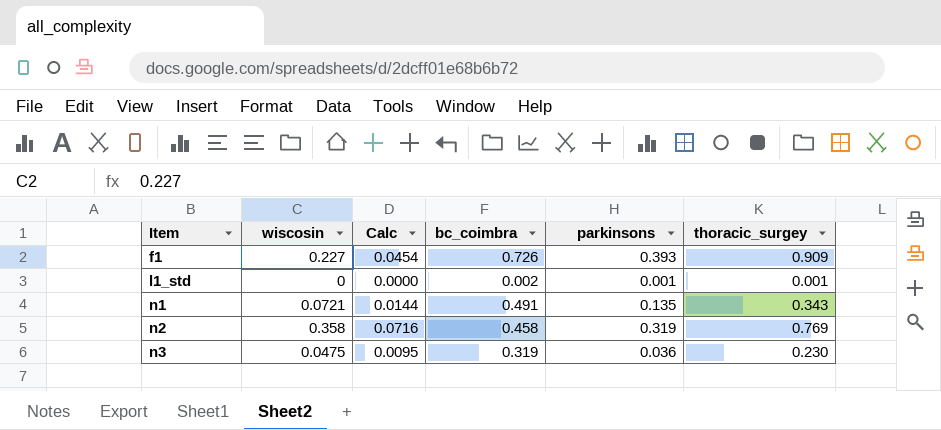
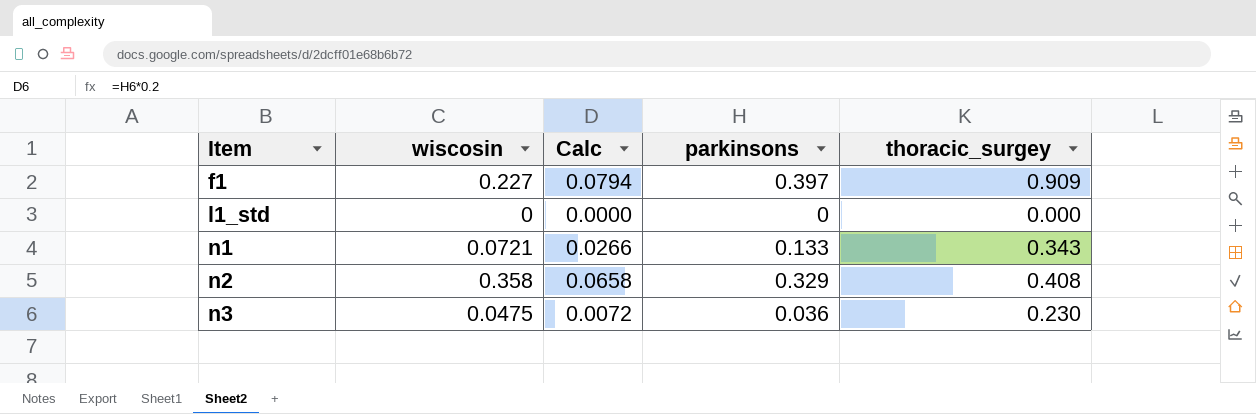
column bc_coimbra | position: 4 -> none
column Calc | formula: [wiscosin] * 0.2 -> [parkinsons] * 0.2
f1 | parkinsons: 0.393 -> 0.397
l1_std | parkinsons: 0.001 -> 0
l1_std | thoracic_surgey: 0.001 -> 0.000
n1 | parkinsons: 0.135 -> 0.133
n2 | parkinsons: 0.319 -> 0.329
n2 | thoracic_surgey: 0.769 -> 0.408

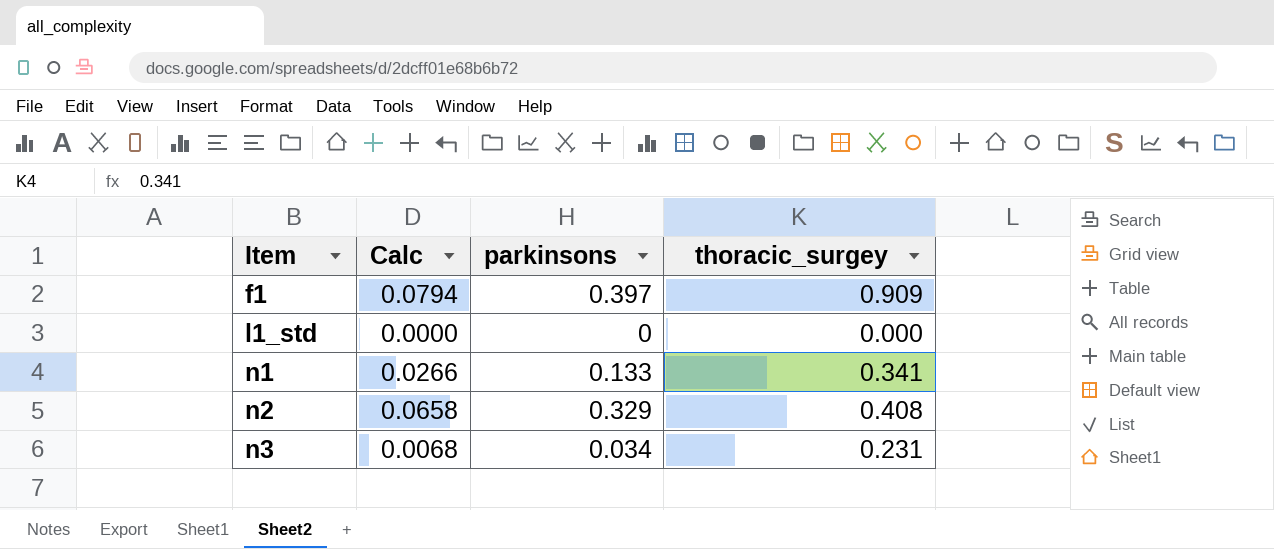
column wiscosin | position: 2 -> none
n1 | thoracic_surgey: 0.343 -> 0.341
n3 | Calc: 0.0072 -> 0.0068
n3 | parkinsons: 0.036 -> 0.034
n3 | thoracic_surgey: 0.230 -> 0.231

